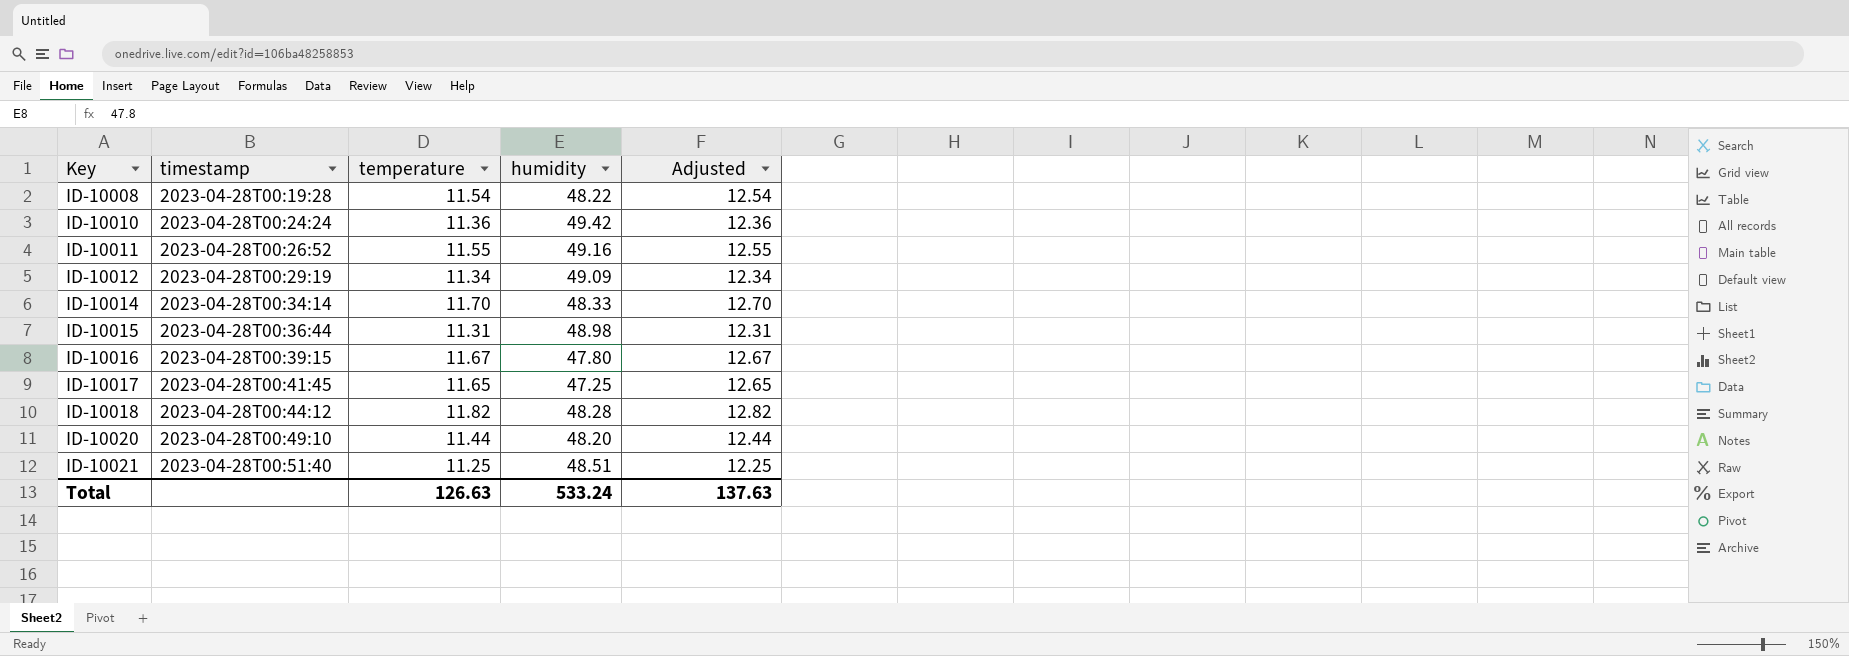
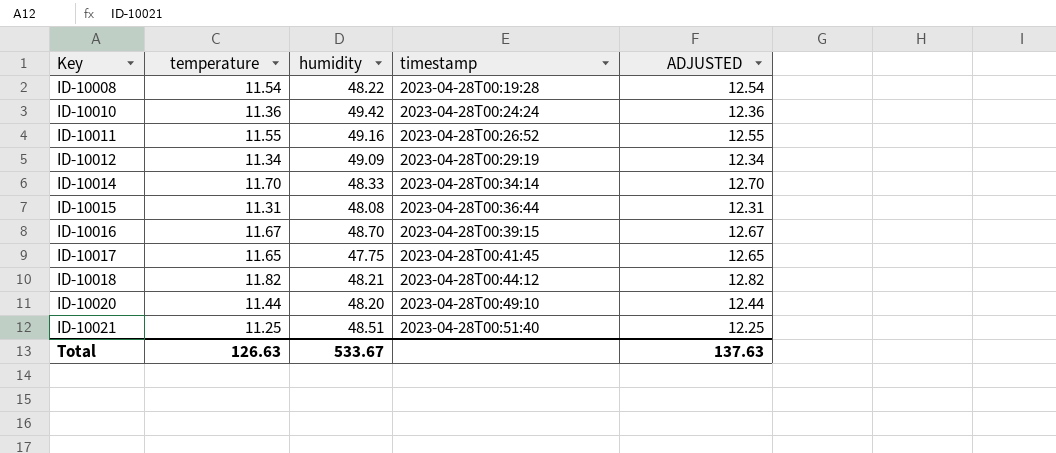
column timestamp | position: 2 -> 4
column name: Adjusted -> ADJUSTED
ID-10015 | humidity: 48.98 -> 48.08
ID-10016 | humidity: 47.80 -> 48.70
ID-10017 | humidity: 47.25 -> 47.75
ID-10018 | humidity: 48.28 -> 48.21
Total | humidity: 533.24 -> 533.67

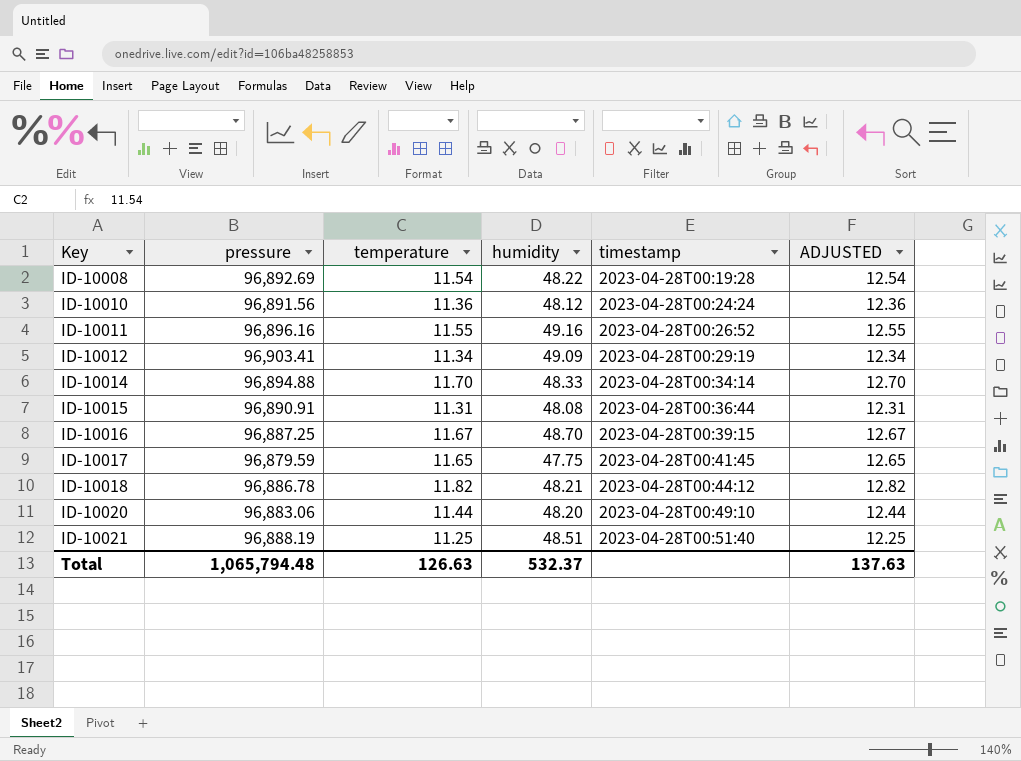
column pressure | position: none -> 2
ID-10010 | humidity: 49.42 -> 48.12
Total | humidity: 533.67 -> 532.37

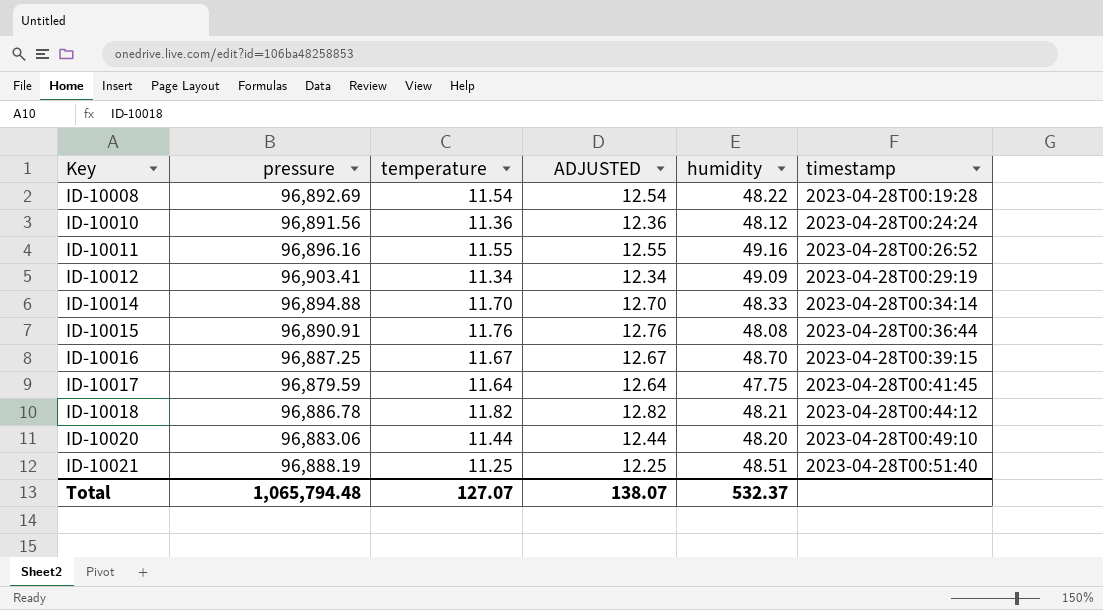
column ADJUSTED | position: 6 -> 4
ID-10015 | temperature: 11.31 -> 11.76
ID-10015 | ADJUSTED: 12.31 -> 12.76
ID-10017 | temperature: 11.65 -> 11.64
ID-10017 | ADJUSTED: 12.65 -> 12.64
Total | temperature: 126.63 -> 127.07
Total | ADJUSTED: 137.63 -> 138.07

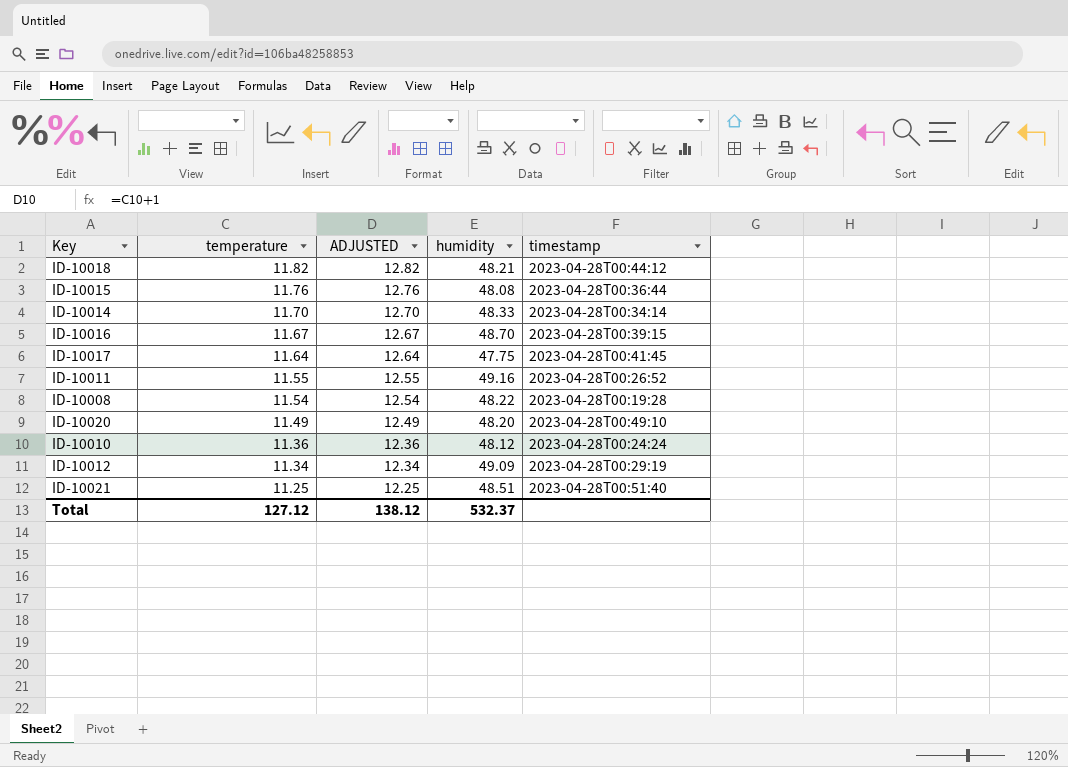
row order: Key ascending -> temperature descending
column pressure | position: 2 -> none
ID-10020 | temperature: 11.44 -> 11.49
ID-10020 | ADJUSTED: 12.44 -> 12.49
Total | temperature: 127.07 -> 127.12
Total | ADJUSTED: 138.07 -> 138.12

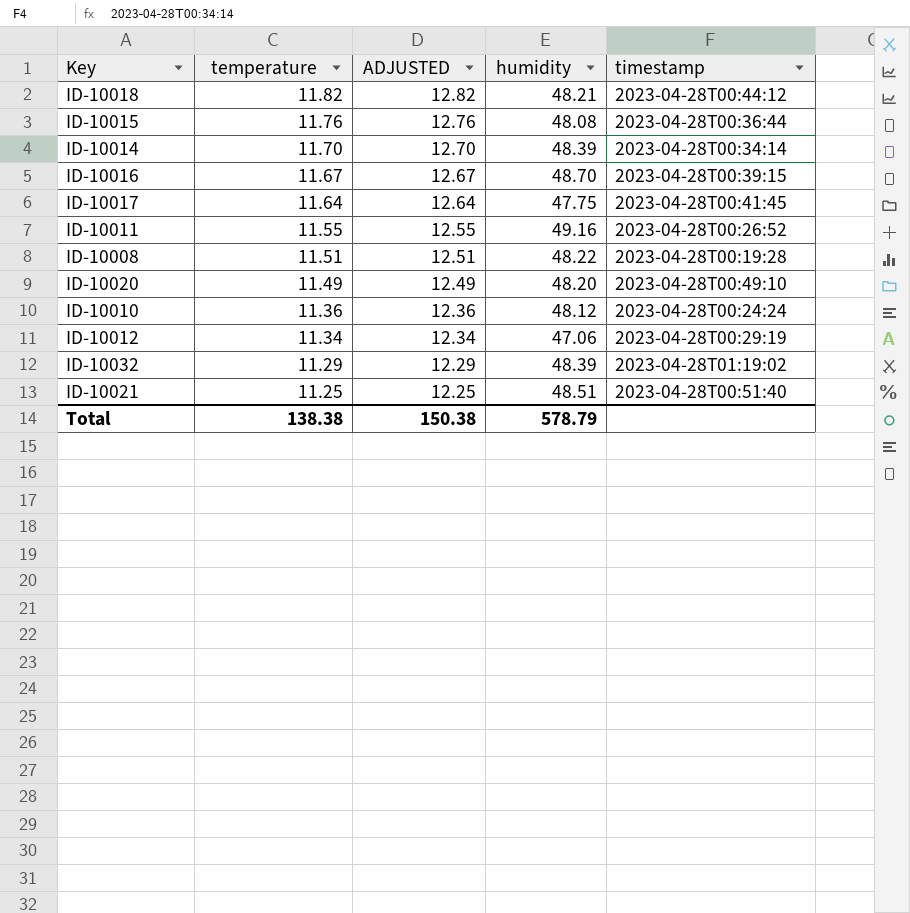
ID-10014 | humidity: 48.33 -> 48.39
ID-10008 | temperature: 11.54 -> 11.51
ID-10008 | ADJUSTED: 12.54 -> 12.51
ID-10012 | humidity: 49.09 -> 47.06
row ID-10032: none -> 11.29 | 12.29 | 48.39 | 2023-04-28T01:19:02
Total | temperature: 127.12 -> 138.38
Total | ADJUSTED: 138.12 -> 150.38
Total | humidity: 532.37 -> 578.79

